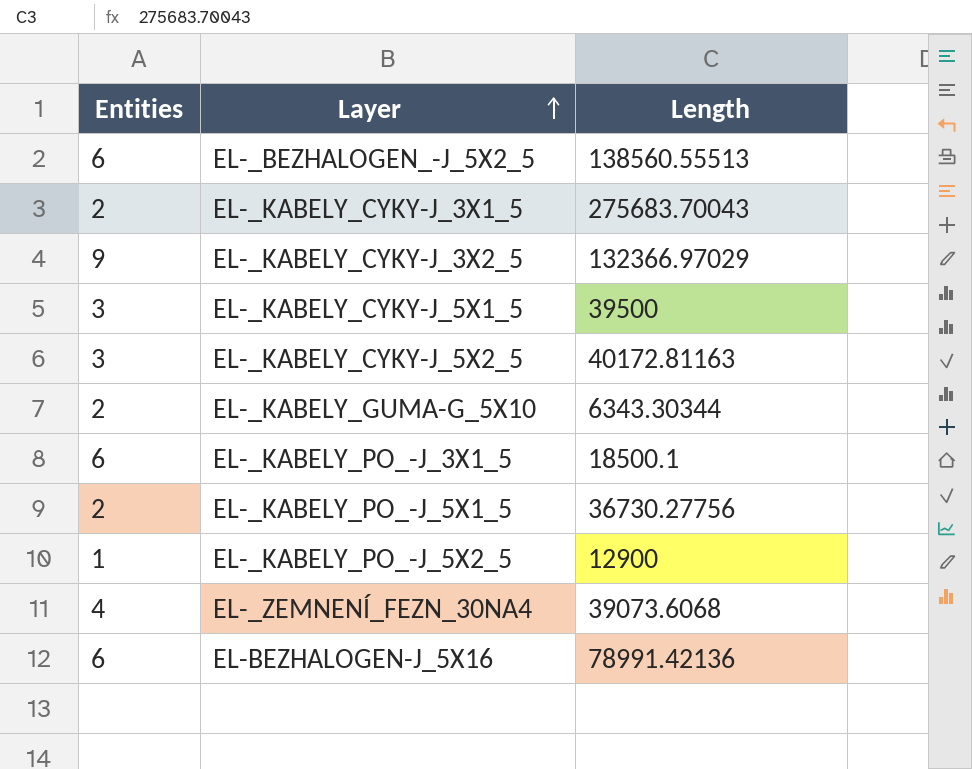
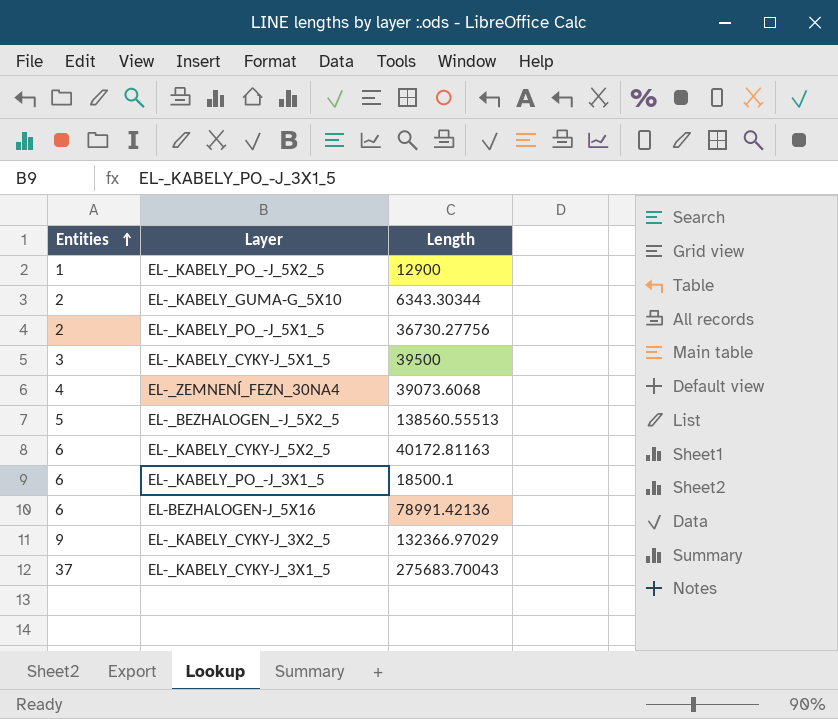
row order: Layer ascending -> Entities ascending
EL-_BEZHALOGEN_-J_5X2_5 | Entities: 6 -> 5
EL-_KABELY_CYKY-J_5X2_5 | Entities: 3 -> 6
EL-_KABELY_CYKY-J_3X1_5 | Entities: 2 -> 37

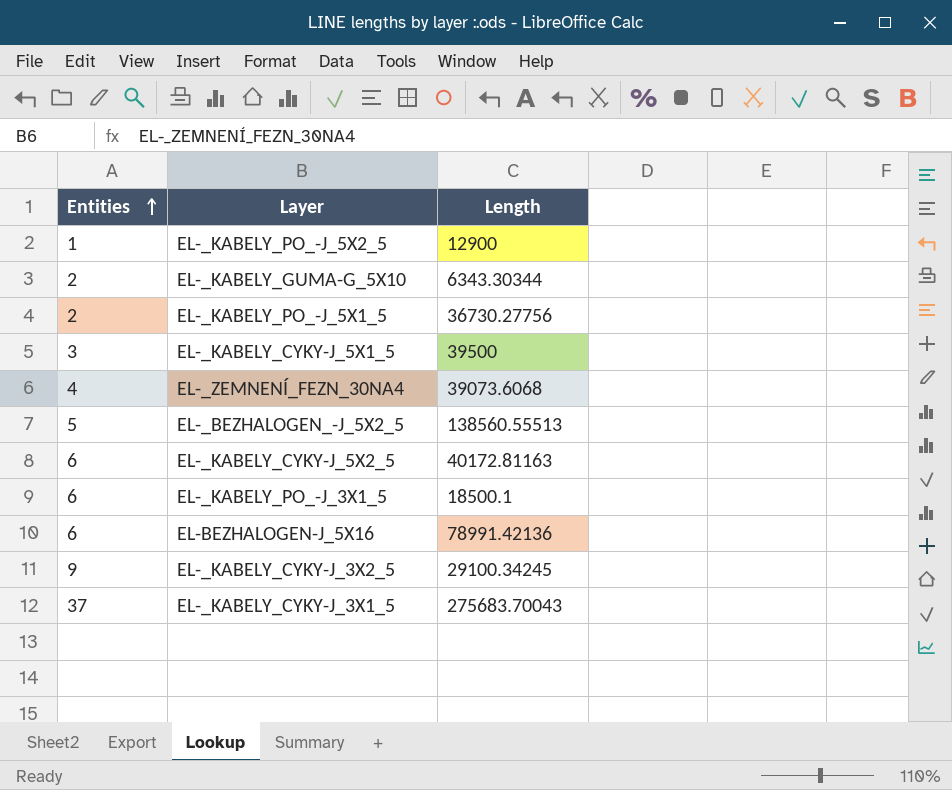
EL-_KABELY_CYKY-J_3X2_5 | Length: 132366.97029 -> 29100.34245

